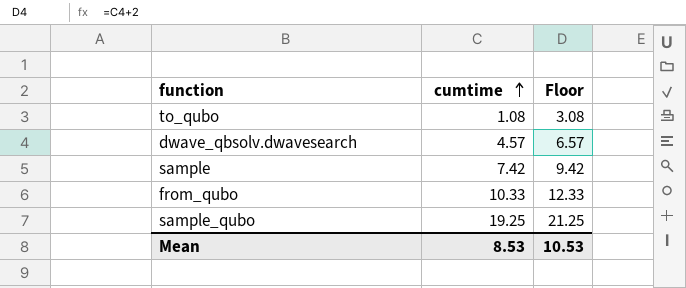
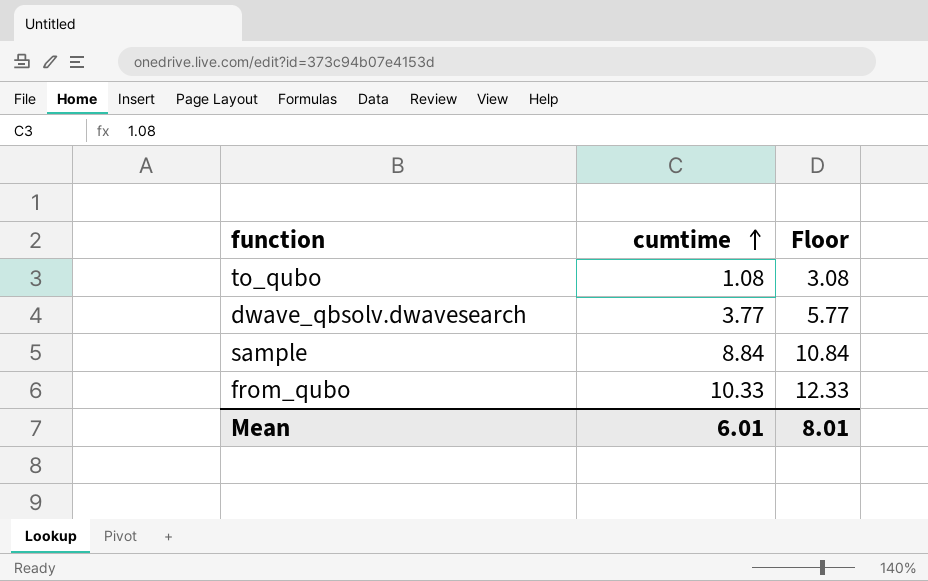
row sample_qubo: 19.25 | 21.25 -> none
dwave_qbsolv.dwavesearch | cumtime: 4.57 -> 3.77
dwave_qbsolv.dwavesearch | Floor: 6.57 -> 5.77
sample | cumtime: 7.42 -> 8.84
sample | Floor: 9.42 -> 10.84
Mean | cumtime: 8.53 -> 6.01
Mean | Floor: 10.53 -> 8.01

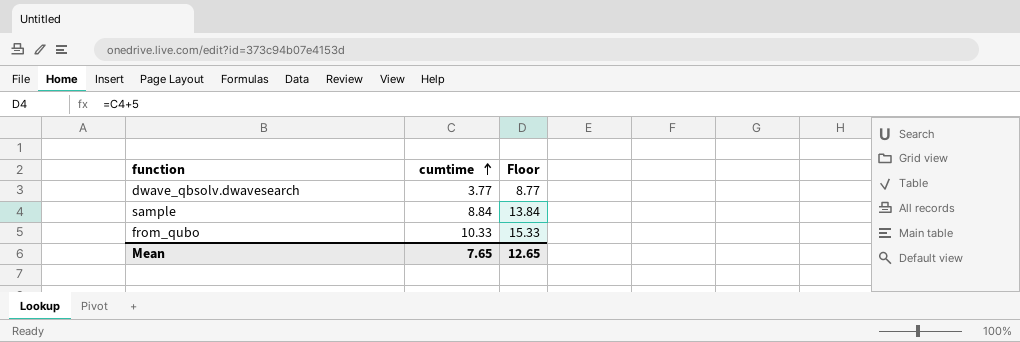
column Floor | formula: [cumtime] + 2 -> [cumtime] + 5
row to_qubo: 1.08 | 3.08 -> none
Mean | cumtime: 6.01 -> 7.65
Mean | Floor: 8.01 -> 12.65

